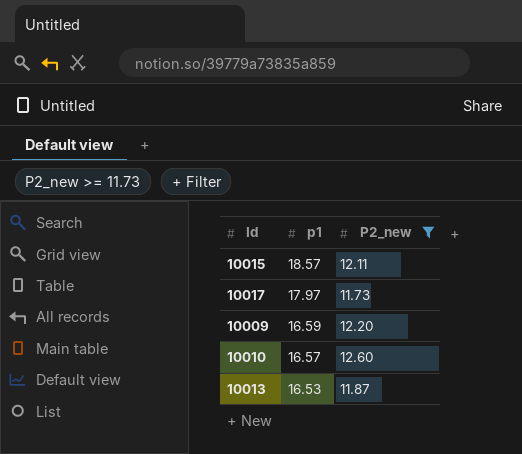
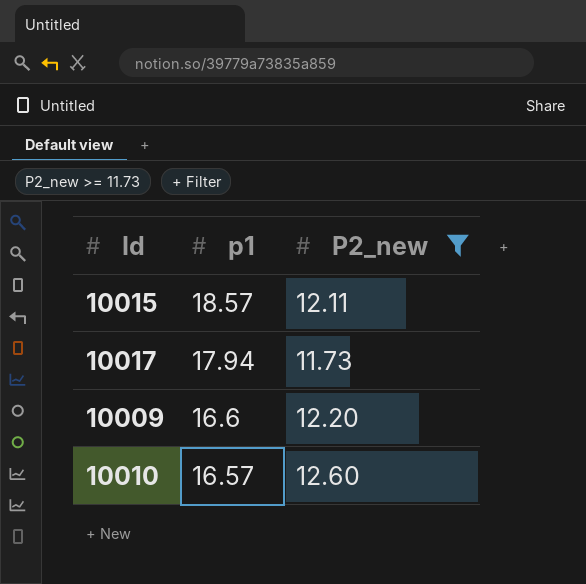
row 10013: 16.53 | 11.87 -> none
10017 | p1: 17.97 -> 17.94
10009 | p1: 16.59 -> 16.6

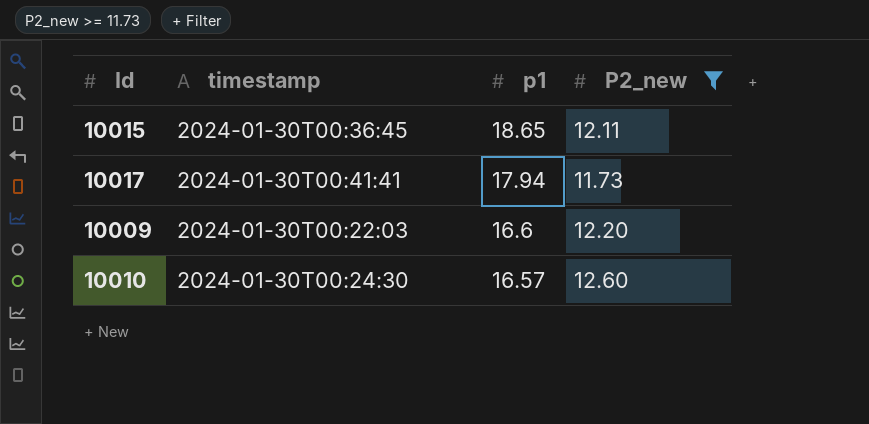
column timestamp | position: none -> 2
10015 | p1: 18.57 -> 18.65

